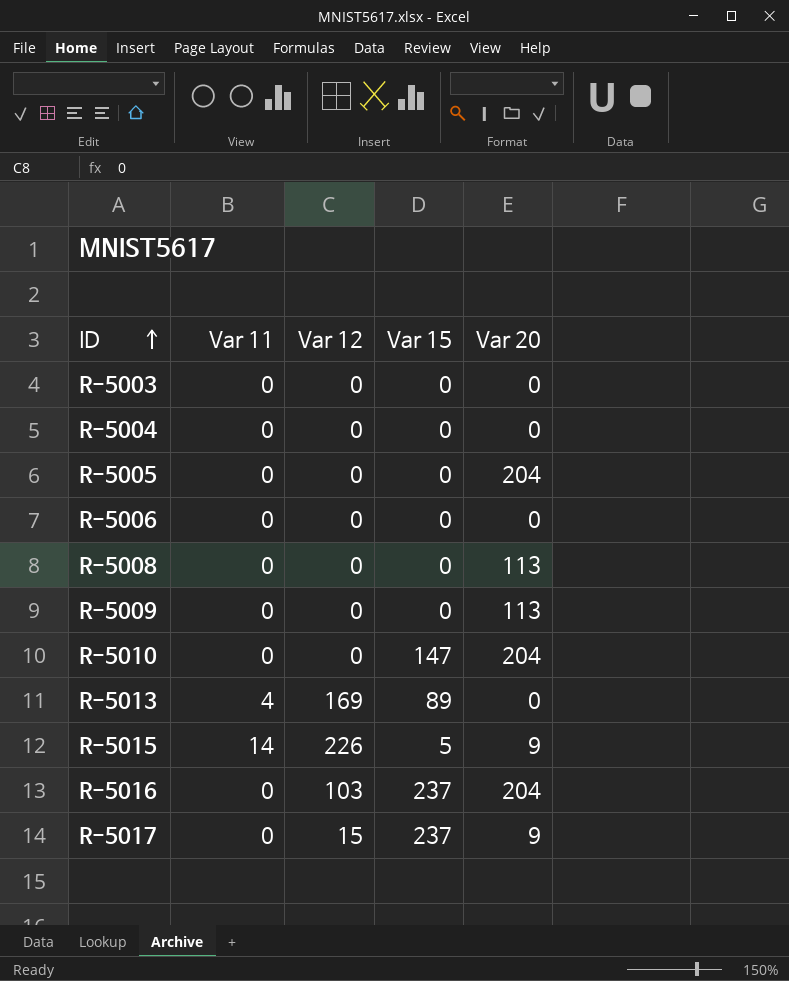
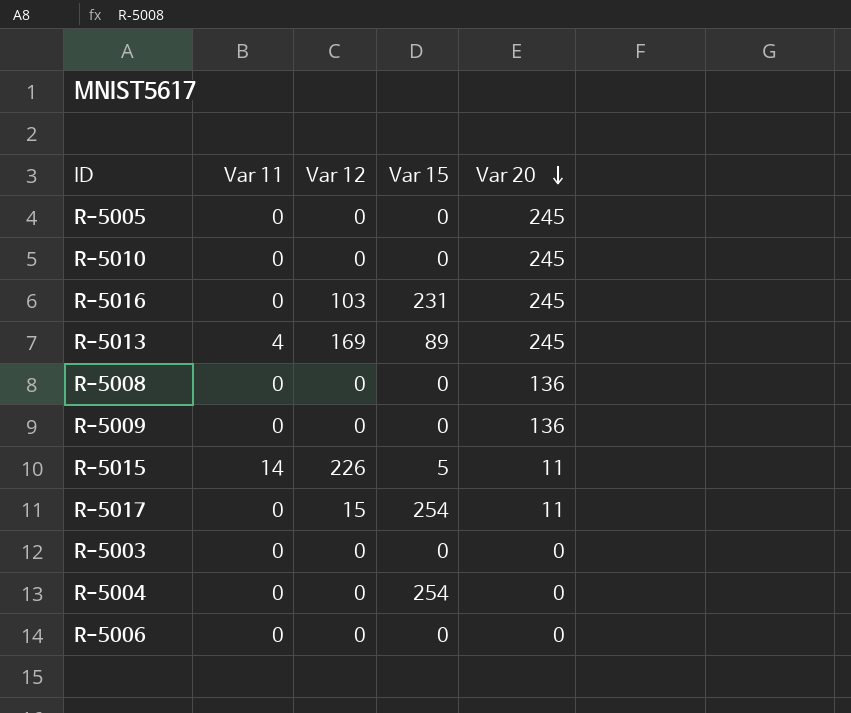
row order: ID ascending -> Var 20 descending
R-5005 | Var 20: 204 -> 245
R-5010 | Var 15: 147 -> 0
R-5010 | Var 20: 204 -> 245
R-5016 | Var 15: 237 -> 231
R-5016 | Var 20: 204 -> 245
R-5013 | Var 20: 0 -> 245
R-5008 | Var 20: 113 -> 136
R-5009 | Var 20: 113 -> 136
R-5015 | Var 20: 9 -> 11
R-5017 | Var 15: 237 -> 254
R-5017 | Var 20: 9 -> 11
R-5004 | Var 15: 0 -> 254

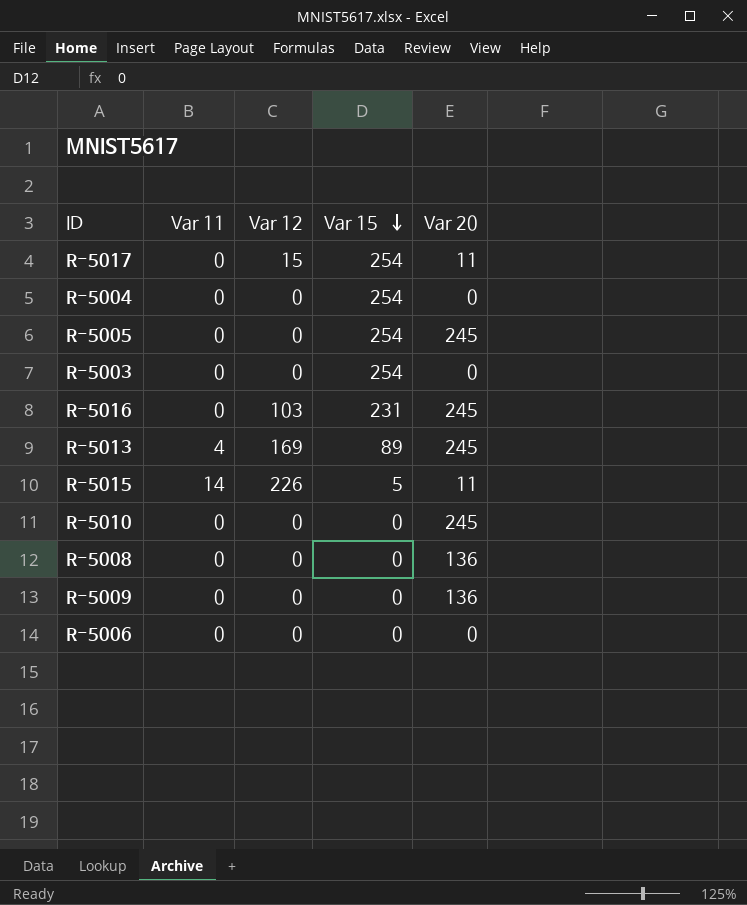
row order: Var 20 descending -> Var 15 descending
R-5005 | Var 15: 0 -> 254
R-5003 | Var 15: 0 -> 254

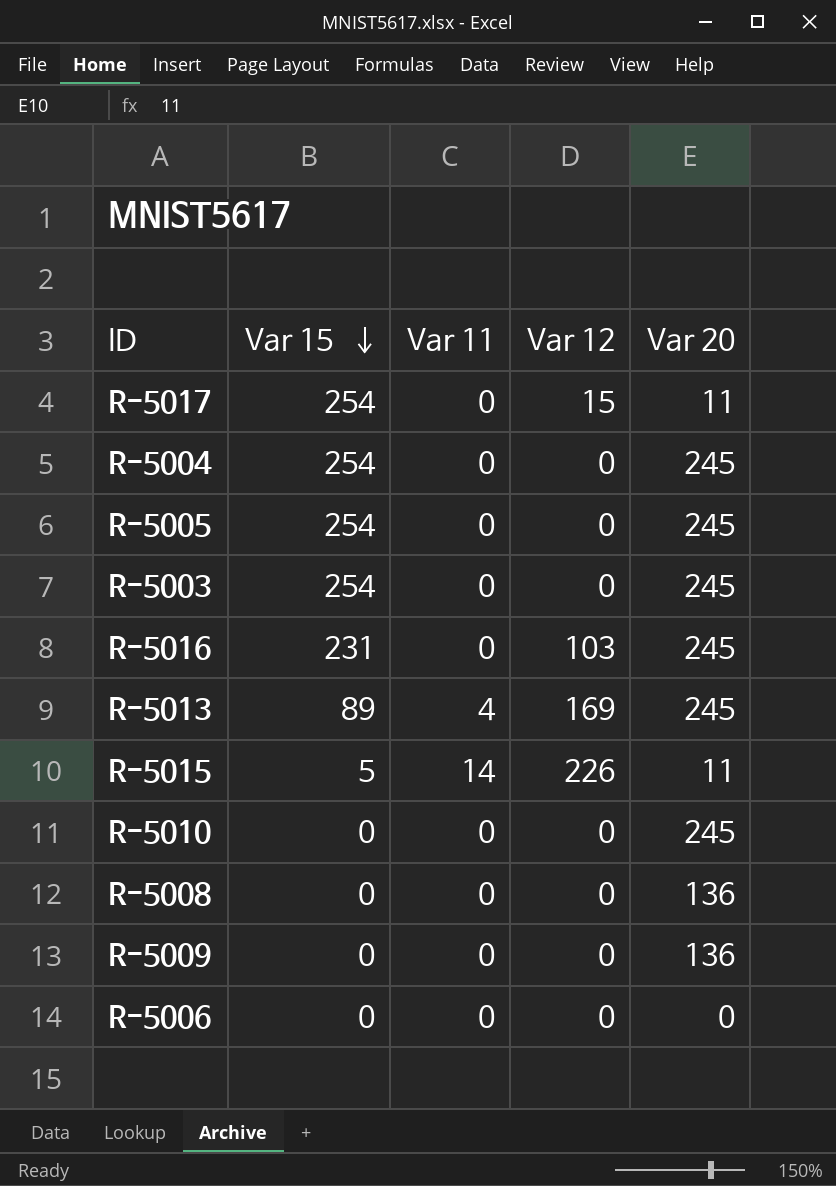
column Var 15 | position: 4 -> 2
R-5004 | Var 20: 0 -> 245
R-5003 | Var 20: 0 -> 245

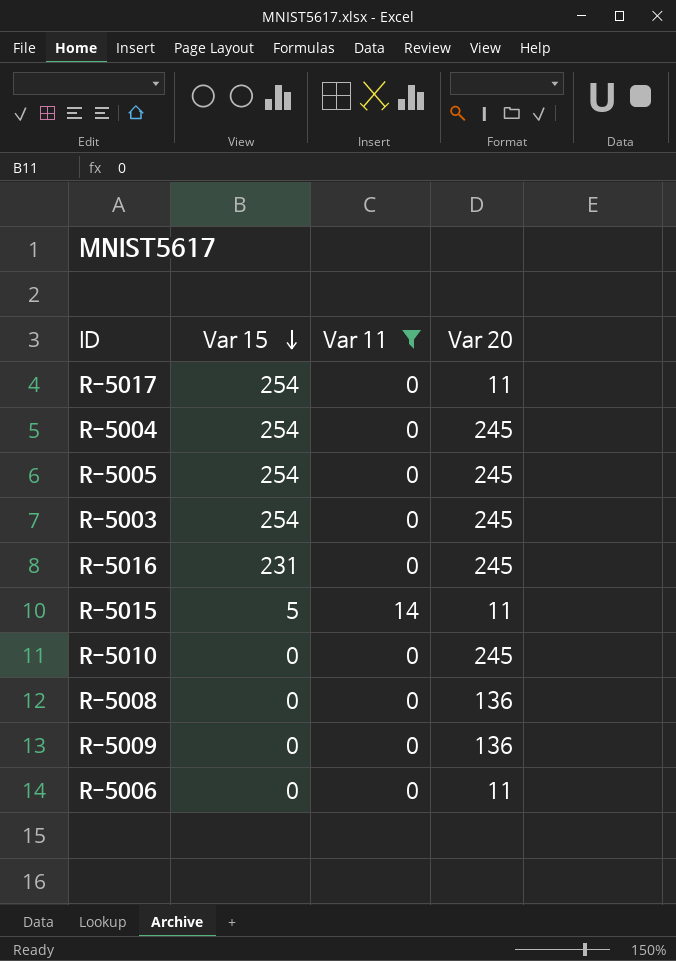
filter: none -> Var 11 != 4
column Var 12 | position: 4 -> none
R-5006 | Var 20: 0 -> 11

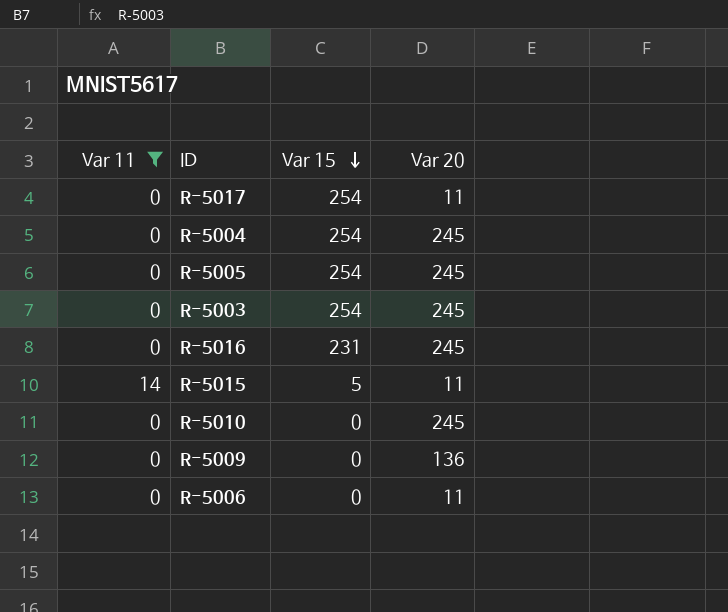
column Var 11 | position: 3 -> 1
row R-5008: 0 | 0 | 136 -> none

